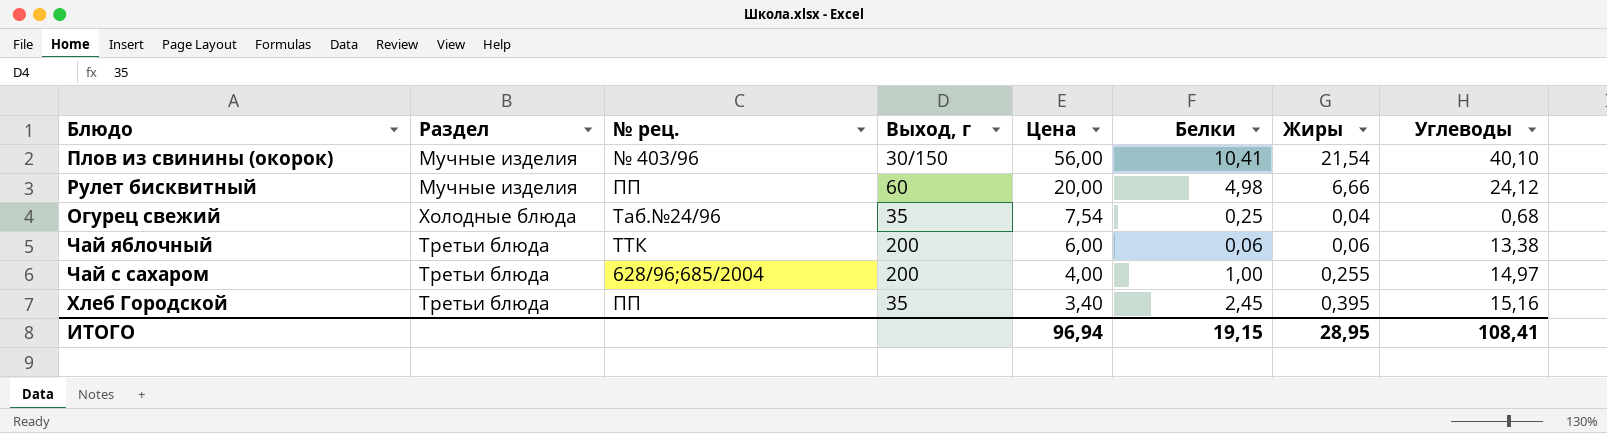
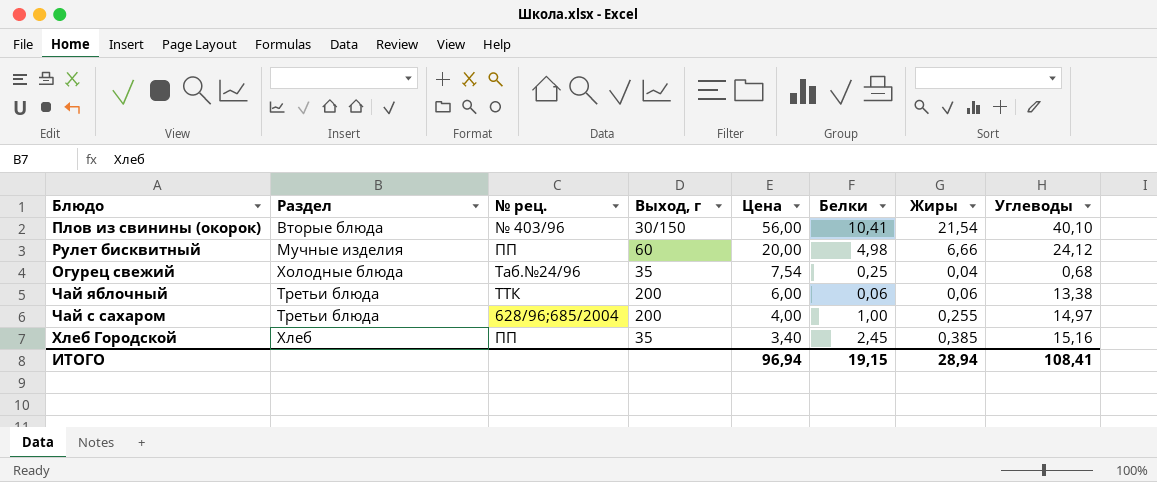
Плов из свинины (окорок) | Раздел: Мучные изделия -> Вторые блюда
Хлеб Городской | Раздел: Третьи блюда -> Хлеб
Хлеб Городской | Жиры: 0,395 -> 0,385
ИТОГО | Жиры: 28,95 -> 28,94

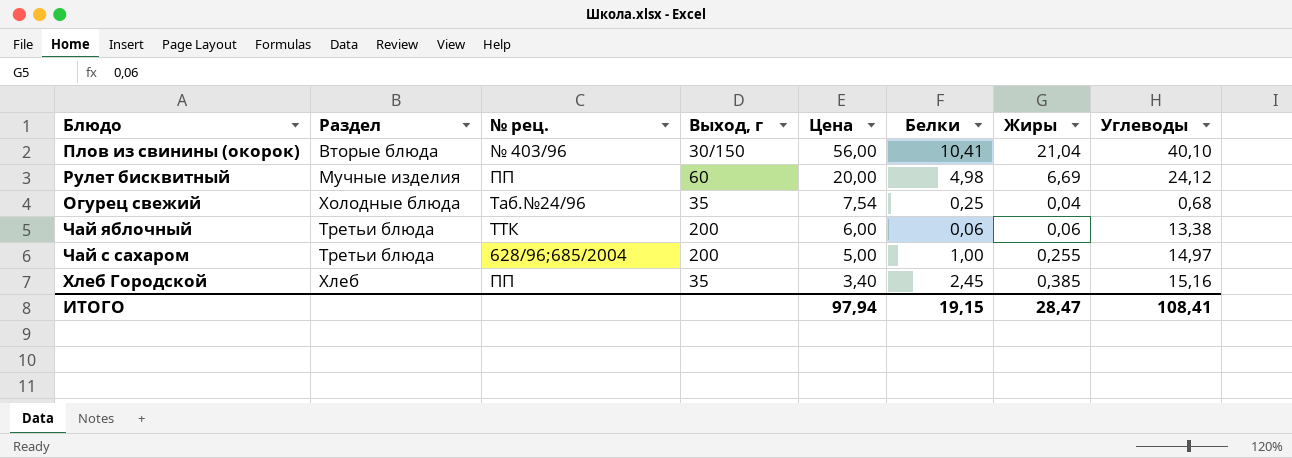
Плов из свинины (окорок) | Жиры: 21,54 -> 21,04
Рулет бисквитный | Жиры: 6,66 -> 6,69
Чай с сахаром | Цена: 4,00 -> 5,00
ИТОГО | Цена: 96,94 -> 97,94
ИТОГО | Жиры: 28,94 -> 28,47

